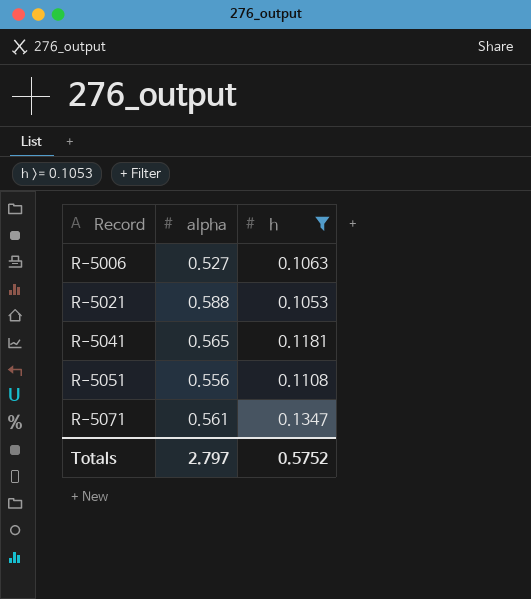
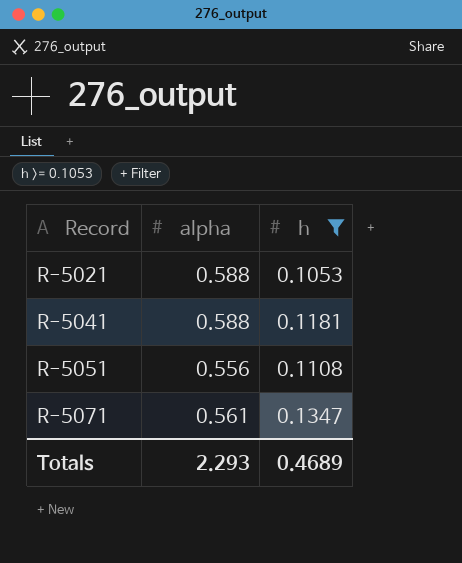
row R-5006: 0.527 | 0.1063 -> none
R-5041 | alpha: 0.565 -> 0.588
Totals | alpha: 2.797 -> 2.293
Totals | h: 0.5752 -> 0.4689

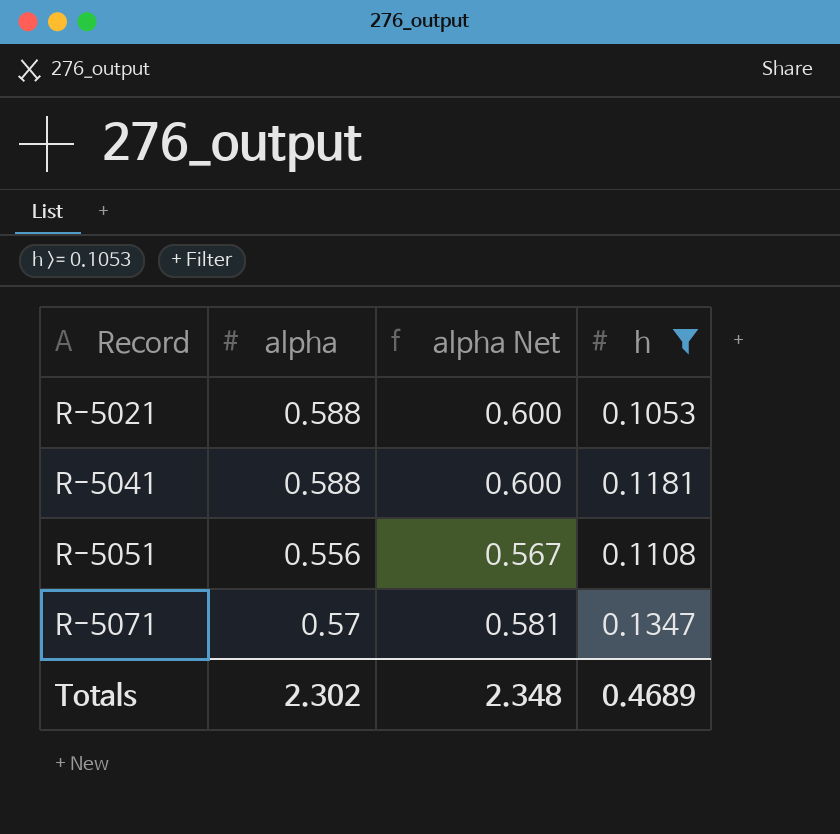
column alpha Net | formula: none -> [alpha] * 1.02
R-5071 | alpha: 0.561 -> 0.57
Totals | alpha: 2.293 -> 2.302

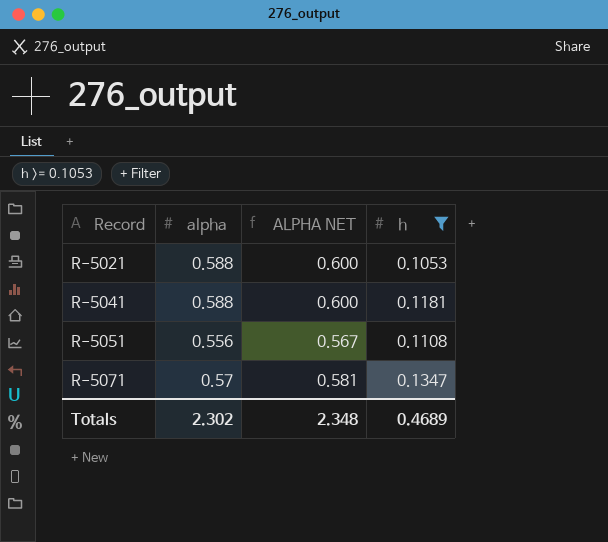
column name: alpha Net -> ALPHA NET

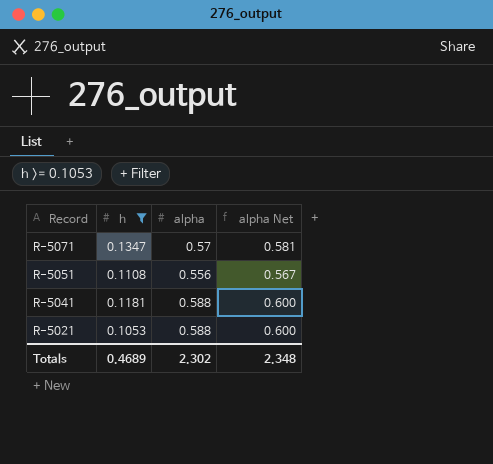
row order: Record ascending -> Record descending
column h | position: 4 -> 2
column name: ALPHA NET -> alpha Net

